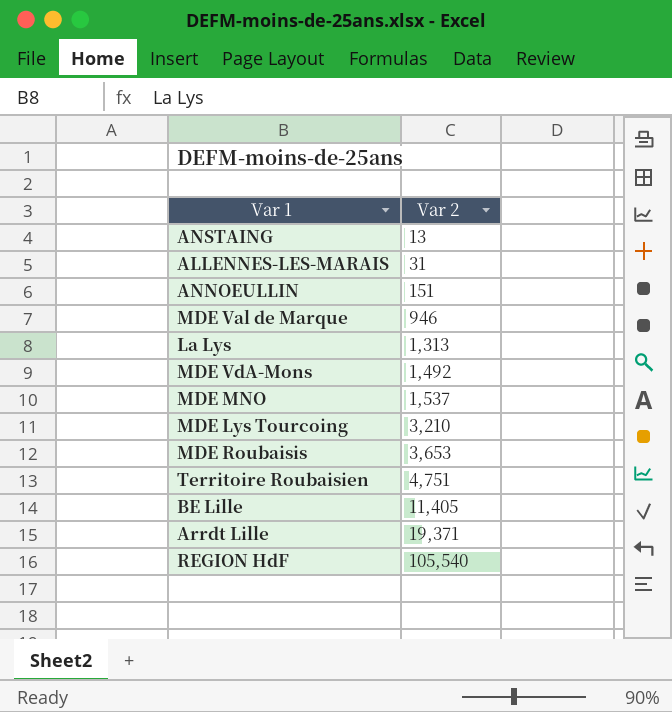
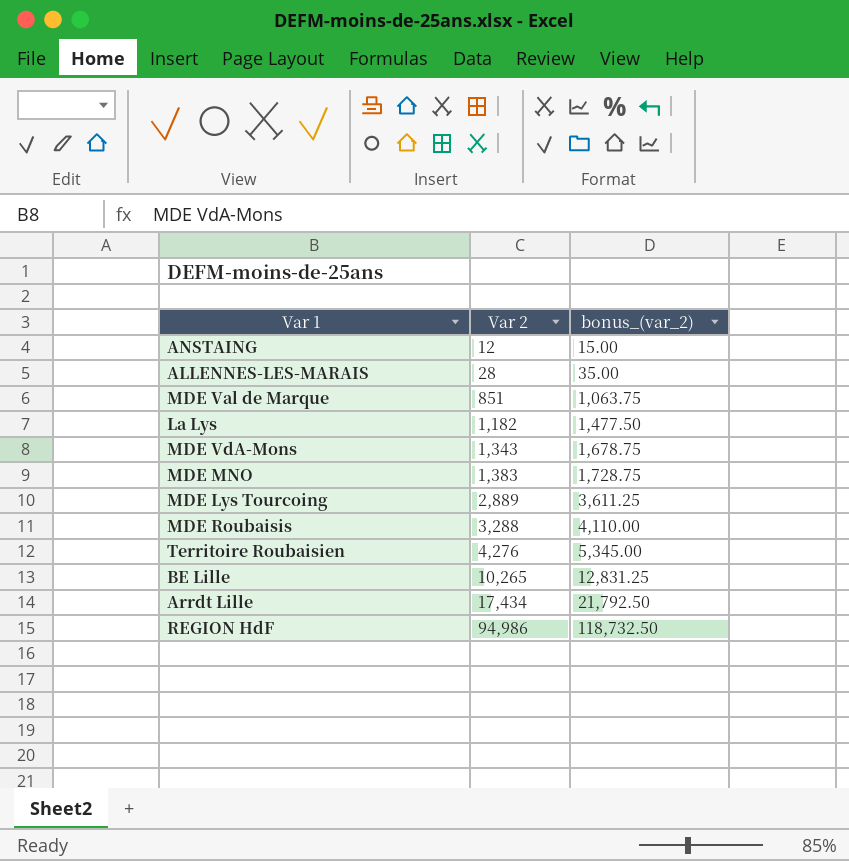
column bonus_(var_2) | formula: none -> [Var 2] * 1.25
row ANNOEULLIN: 151 -> none
ANSTAING | Var 2: 13 -> 12
ALLENNES-LES-MARAIS | Var 2: 31 -> 28
MDE Val de Marque | Var 2: 946 -> 851
La Lys | Var 2: 1,313 -> 1,182
MDE VdA-Mons | Var 2: 1,492 -> 1,343
MDE MNO | Var 2: 1,537 -> 1,383
MDE Lys Tourcoing | Var 2: 3,210 -> 2,889
MDE Roubaisis | Var 2: 3,653 -> 3,288
Territoire Roubaisien | Var 2: 4,751 -> 4,276
BE Lille | Var 2: 11,405 -> 10,265
Arrdt Lille | Var 2: 19,371 -> 17,434
REGION HdF | Var 2: 105,540 -> 94,986

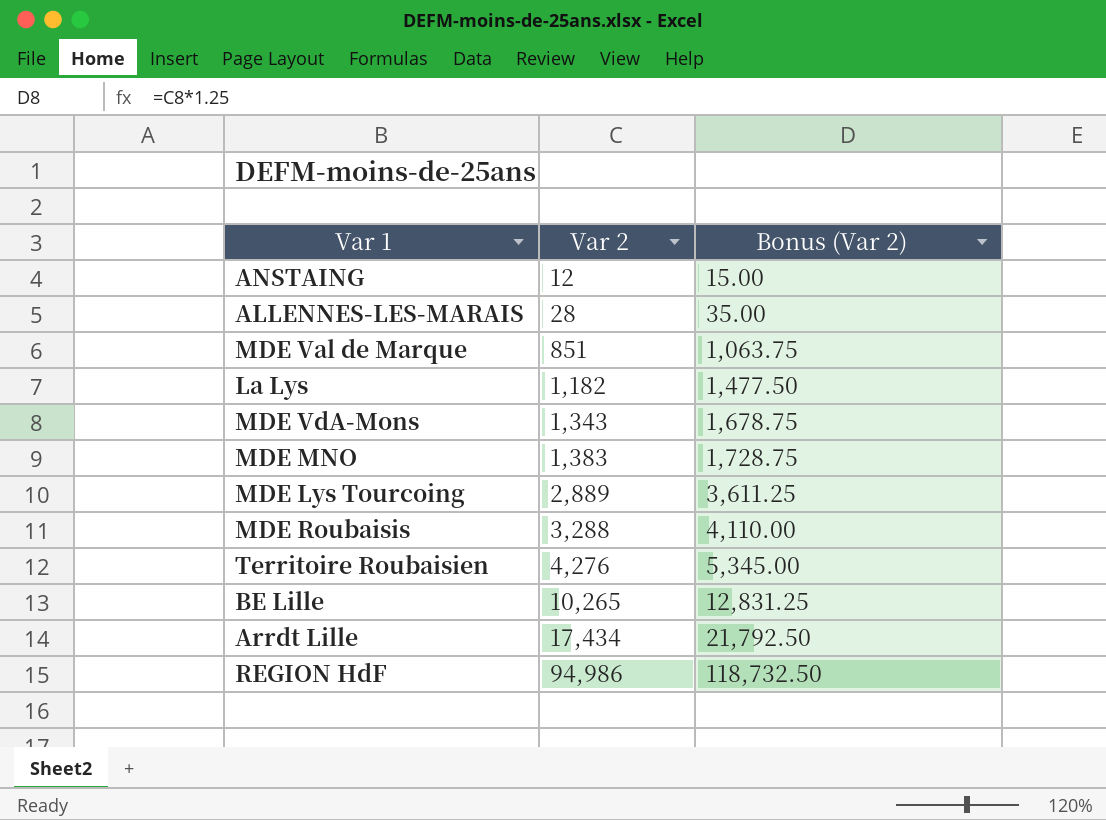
column name: bonus_(var_2) -> Bonus (Var 2)

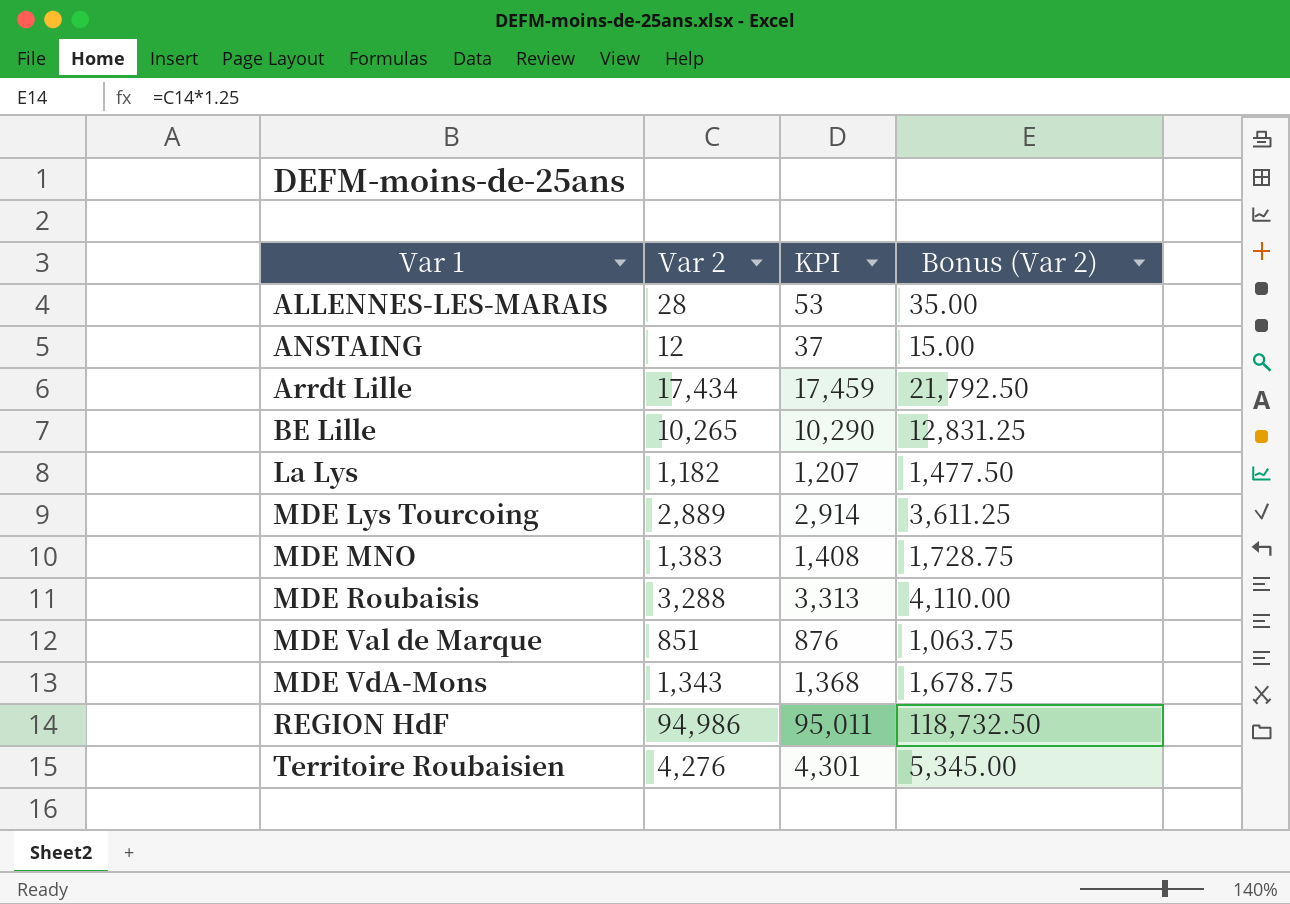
row order: Var 2 ascending -> Var 1 ascending
column KPI | formula: none -> [Var 2] + 25

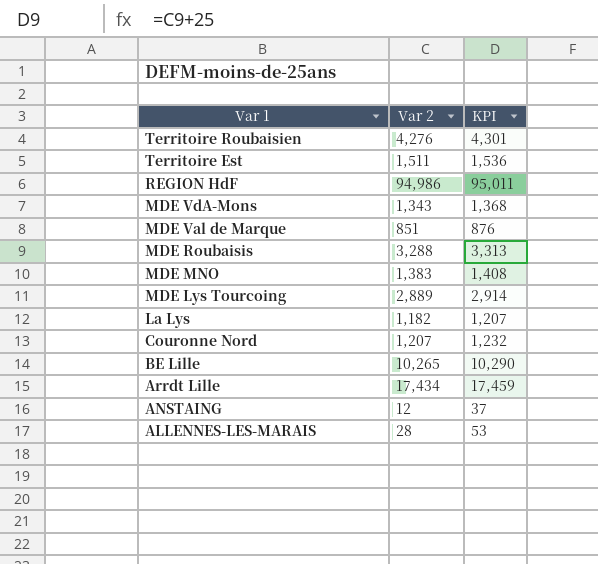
row order: Var 1 ascending -> Var 1 descending
column Bonus (Var 2) | formula: [Var 2] * 1.25 -> none
row Territoire Est: none -> 1,511 | 1,536
row Couronne Nord: none -> 1,207 | 1,232

